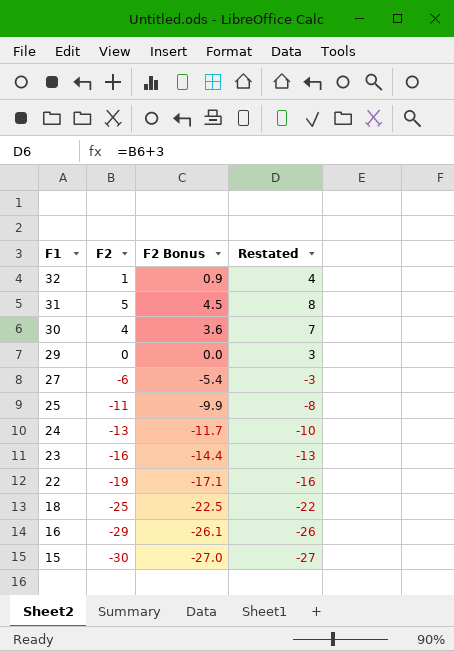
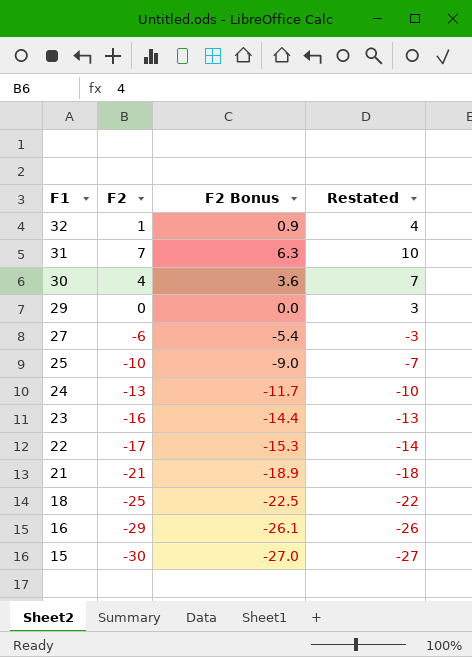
31 | F2: 5 -> 7
31 | F2 Bonus: 4.5 -> 6.3
31 | Restated: 8 -> 10
25 | F2: -11 -> -10
25 | F2 Bonus: -9.9 -> -9.0
25 | Restated: -8 -> -7
22 | F2: -19 -> -17
22 | F2 Bonus: -17.1 -> -15.3
22 | Restated: -16 -> -14
row 21: none -> -21 | -18.9 | -18

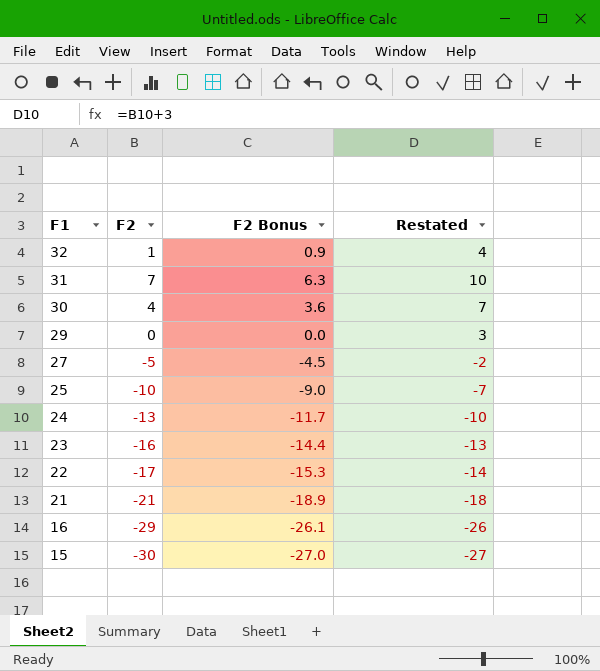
row 18: -25 | -22.5 | -22 -> none
27 | F2: -6 -> -5
27 | F2 Bonus: -5.4 -> -4.5
27 | Restated: -3 -> -2

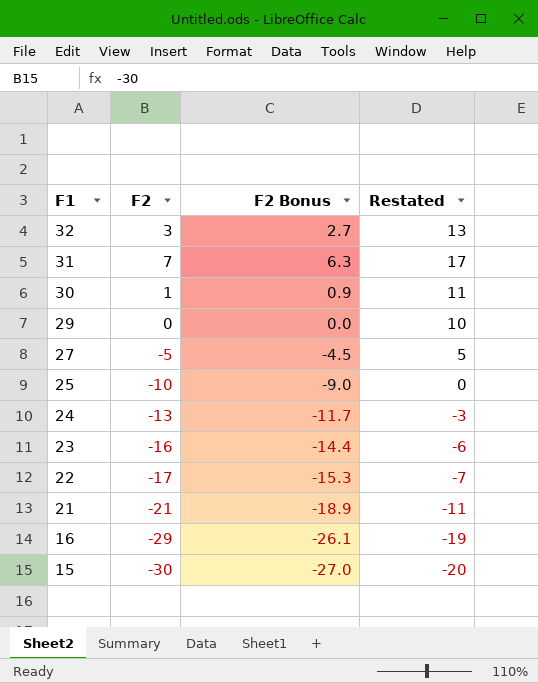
column Restated | formula: [F2] + 3 -> [F2] + 10
32 | F2: 1 -> 3
32 | F2 Bonus: 0.9 -> 2.7
30 | F2: 4 -> 1
30 | F2 Bonus: 3.6 -> 0.9

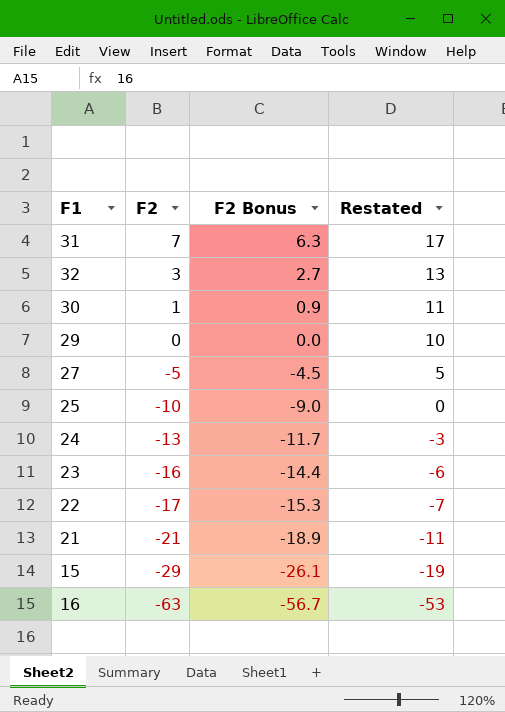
row order: F1 descending -> F2 descending
15 | F2: -30 -> -29
15 | F2 Bonus: -27.0 -> -26.1
15 | Restated: -20 -> -19
16 | F2: -29 -> -63
16 | F2 Bonus: -26.1 -> -56.7
16 | Restated: -19 -> -53

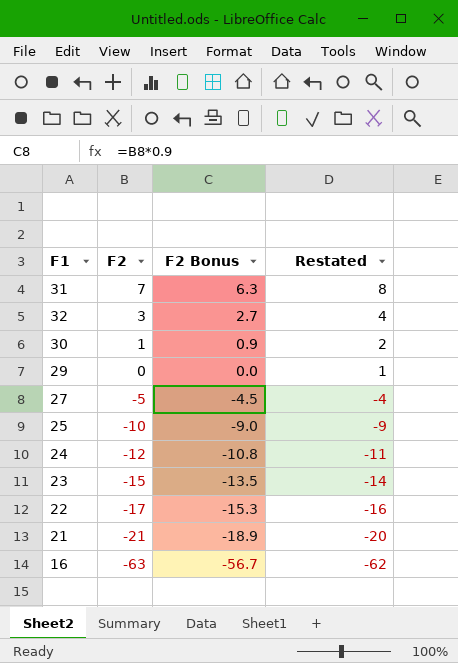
column Restated | formula: [F2] + 10 -> [F2] + 1
row 15: -29 | -26.1 | -19 -> none
24 | F2: -13 -> -12
24 | F2 Bonus: -11.7 -> -10.8
23 | F2: -16 -> -15
23 | F2 Bonus: -14.4 -> -13.5

